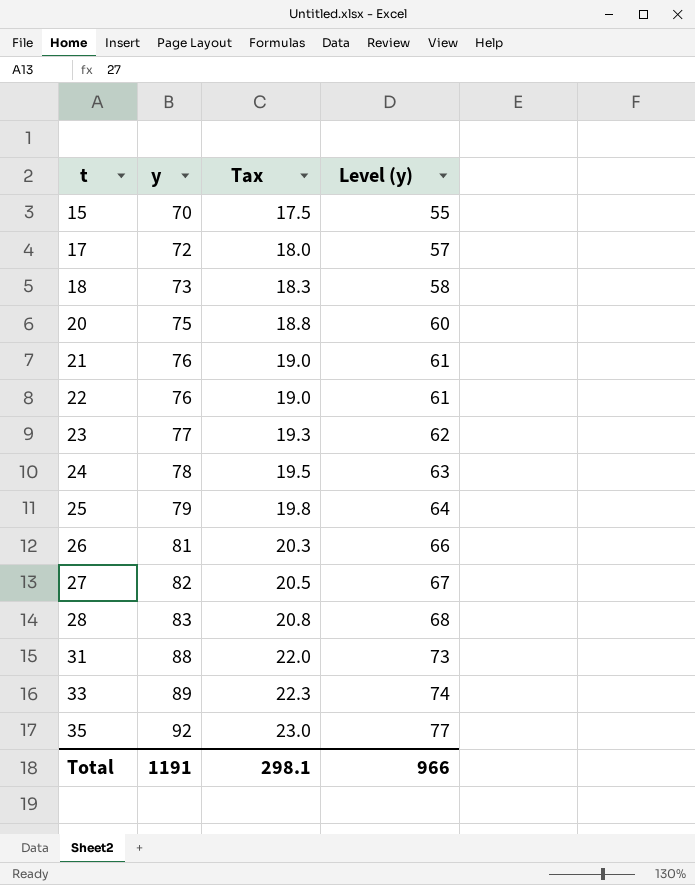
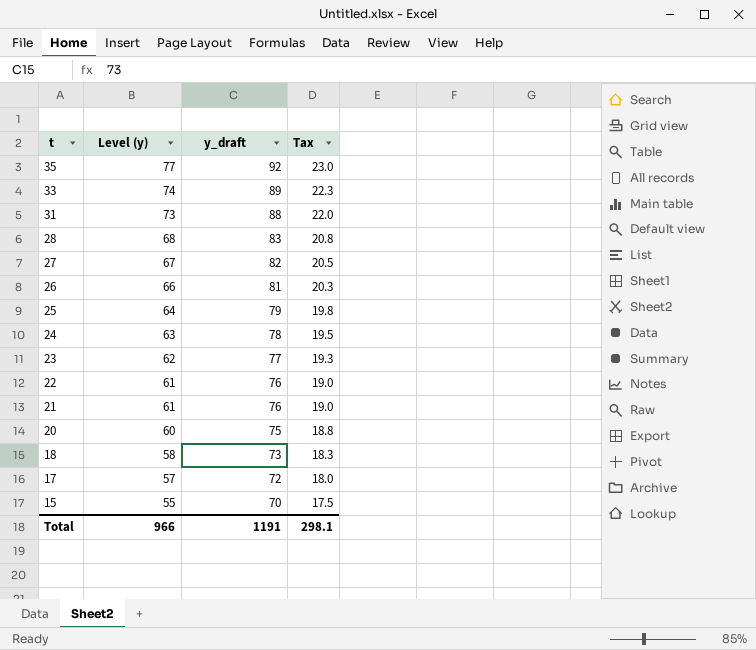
row order: t ascending -> t descending
column Level (y) | position: 4 -> 2
column name: y -> y_draft

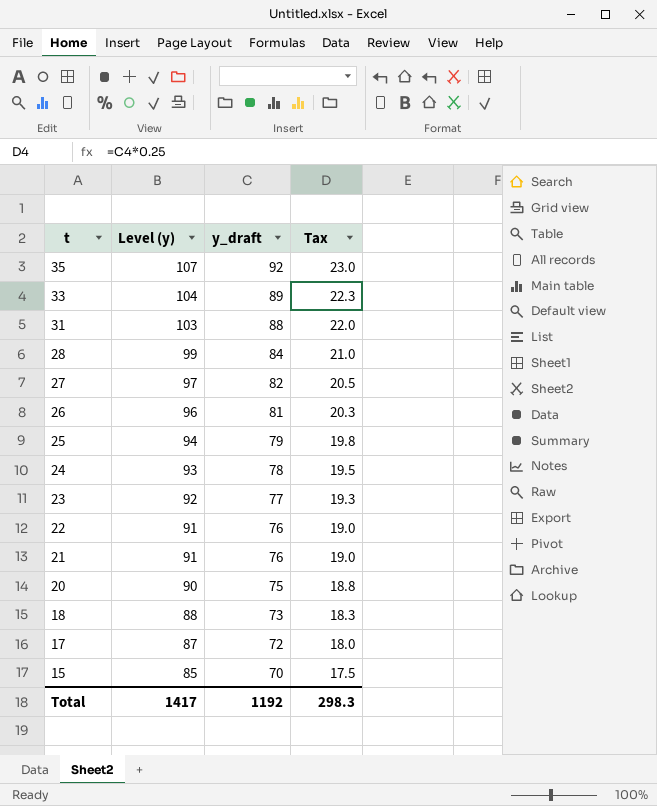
column Level (y) | formula: [y_draft] - 15 -> [y_draft] + 15
28 | y_draft: 83 -> 84
28 | Tax: 20.8 -> 21.0
Total | Level (y): 966 -> 1417
Total | y_draft: 1191 -> 1192
Total | Tax: 298.1 -> 298.3

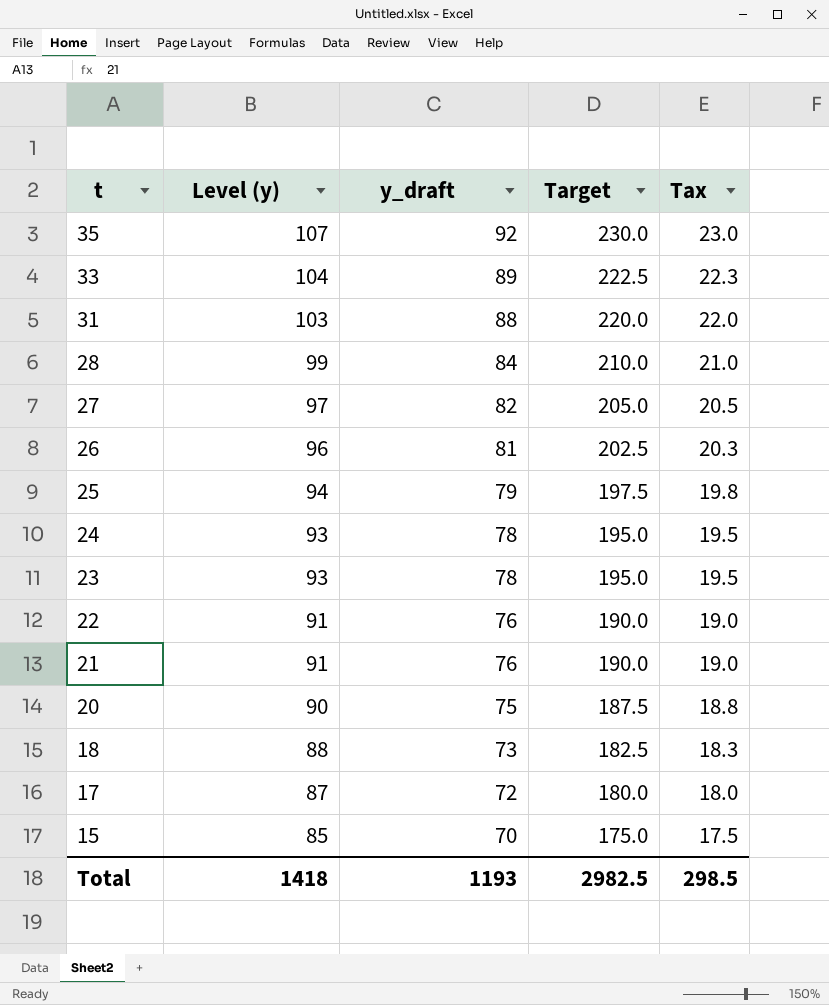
column Target | formula: none -> [y_draft] * 2.5
23 | Level (y): 92 -> 93
23 | y_draft: 77 -> 78
23 | Tax: 19.3 -> 19.5
Total | Level (y): 1417 -> 1418
Total | y_draft: 1192 -> 1193
Total | Tax: 298.3 -> 298.5

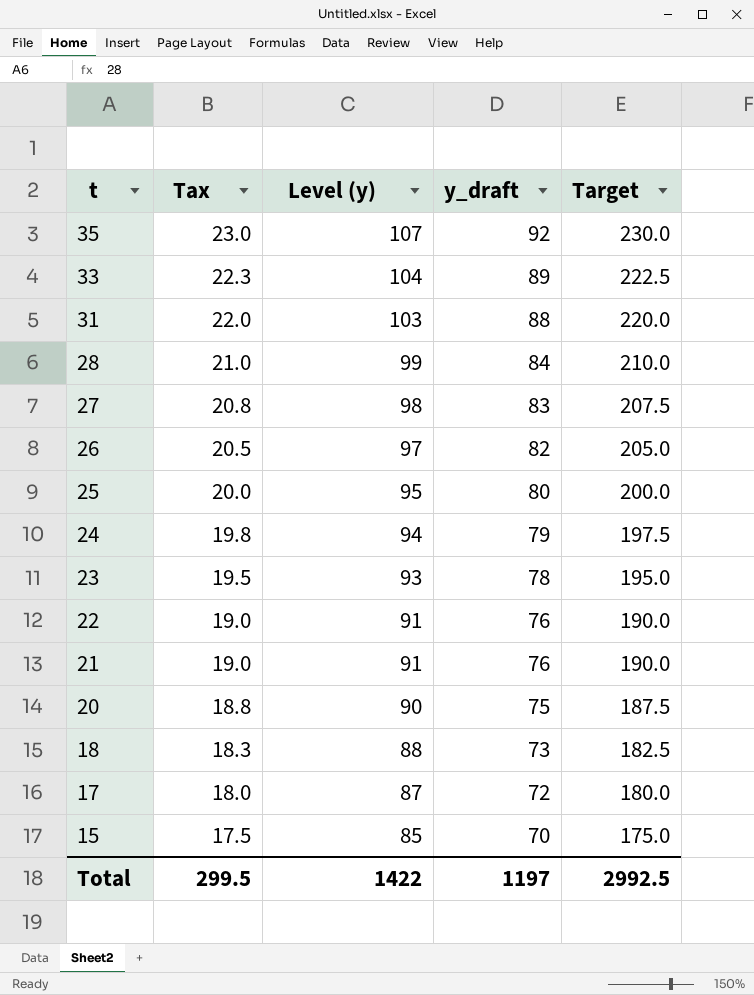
column Tax | position: 5 -> 2
27 | Tax: 20.5 -> 20.8
27 | Level (y): 97 -> 98
27 | y_draft: 82 -> 83
27 | Target: 205.0 -> 207.5
26 | Tax: 20.3 -> 20.5
26 | Level (y): 96 -> 97
26 | y_draft: 81 -> 82
26 | Target: 202.5 -> 205.0
25 | Tax: 19.8 -> 20.0
25 | Level (y): 94 -> 95
25 | y_draft: 79 -> 80
25 | Target: 197.5 -> 200.0
24 | Tax: 19.5 -> 19.8
24 | Level (y): 93 -> 94
24 | y_draft: 78 -> 79
24 | Target: 195.0 -> 197.5
Total | Tax: 298.5 -> 299.5
Total | Level (y): 1418 -> 1422
Total | y_draft: 1193 -> 1197
Total | Target: 2982.5 -> 2992.5

